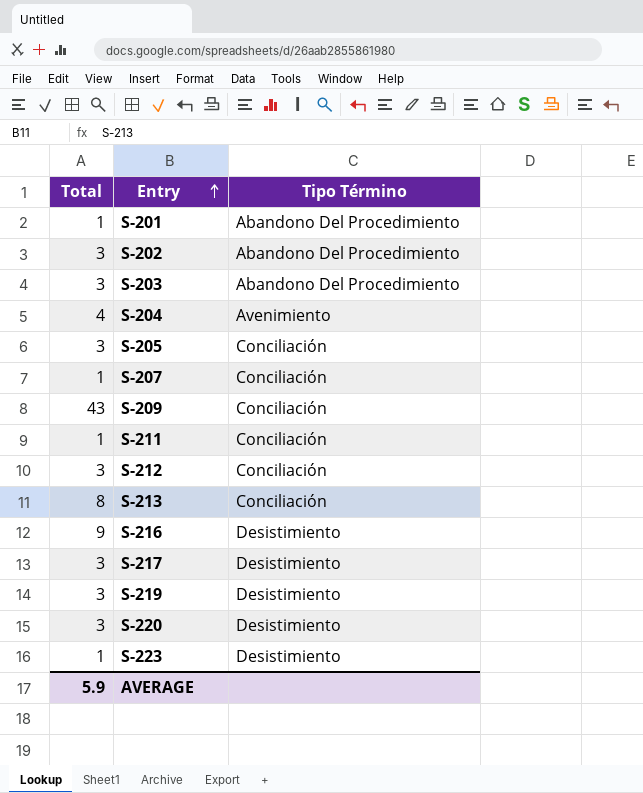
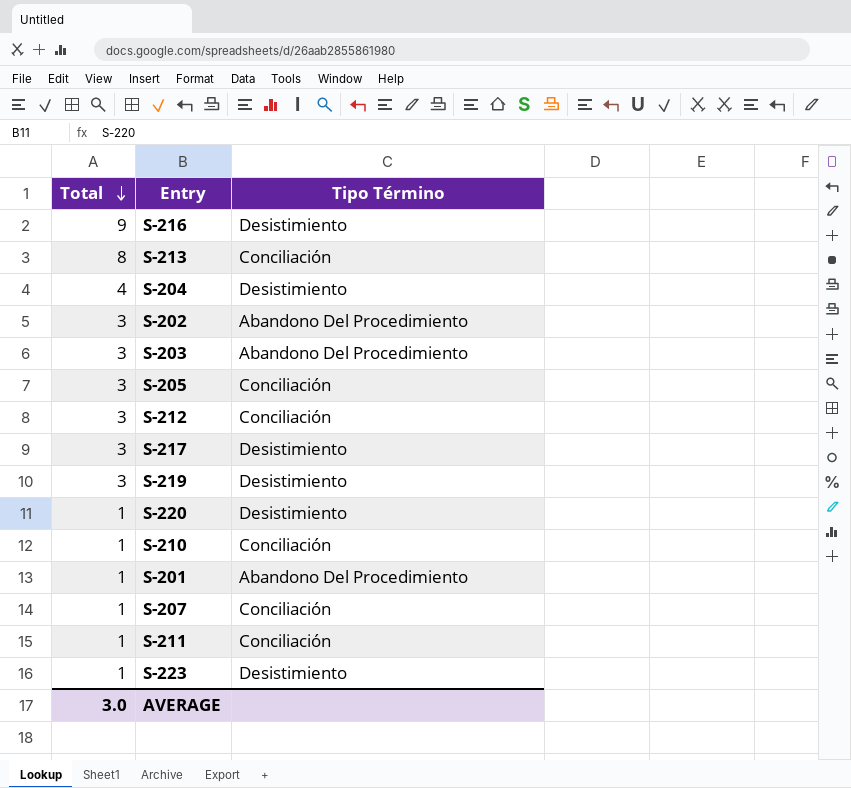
row order: Entry ascending -> Total descending
row S-209: 43 | Conciliación -> none
S-204 | Tipo Término: Avenimiento -> Desistimiento
S-220 | Total: 3 -> 1
row S-210: none -> 1 | Conciliación
AVERAGE | Total: 5.9 -> 3.0

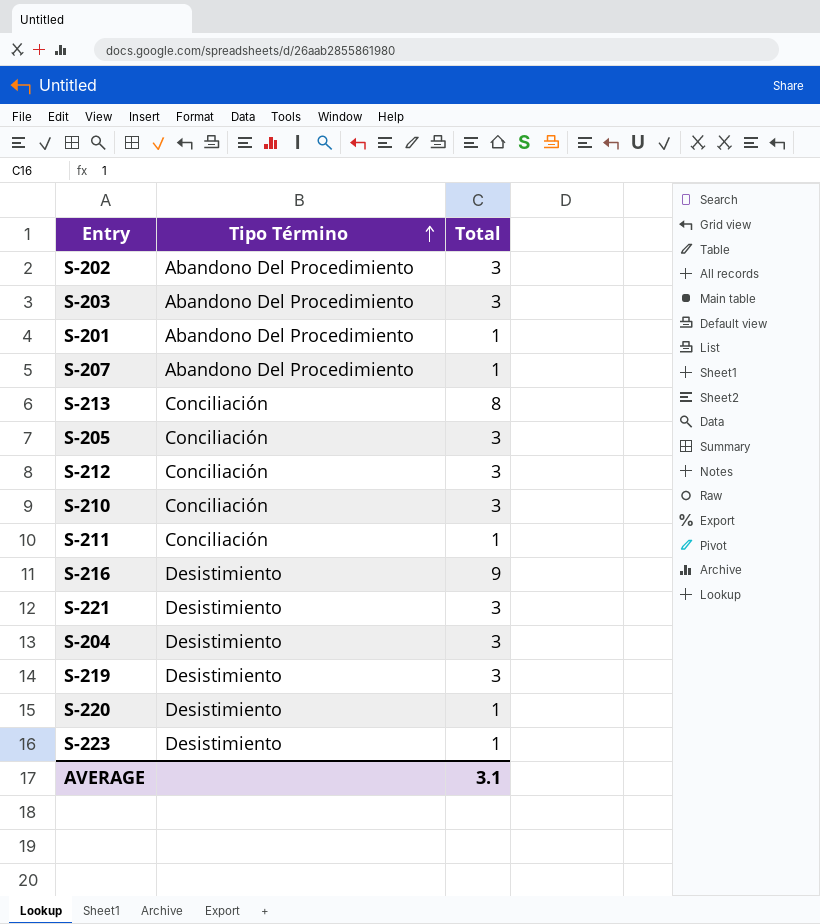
row order: Total descending -> Tipo Término ascending
column Total | position: 1 -> 3
row S-217: 3 | Desistimiento -> none
S-207 | Tipo Término: Conciliación -> Abandono Del Procedimiento
S-210 | Total: 1 -> 3
row S-221: none -> Desistimiento | 3
S-204 | Total: 4 -> 3
AVERAGE | Total: 3.0 -> 3.1

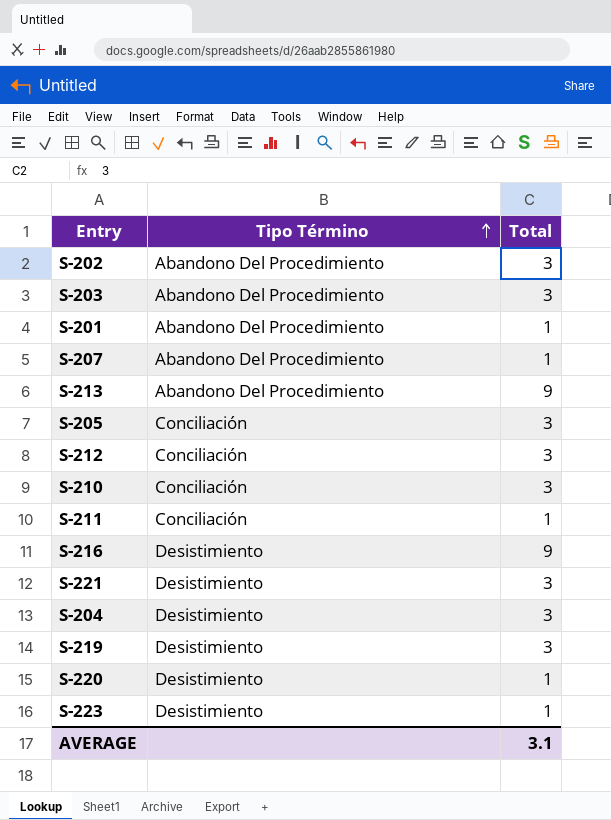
S-213 | Tipo Término: Conciliación -> Abandono Del Procedimiento
S-213 | Total: 8 -> 9

